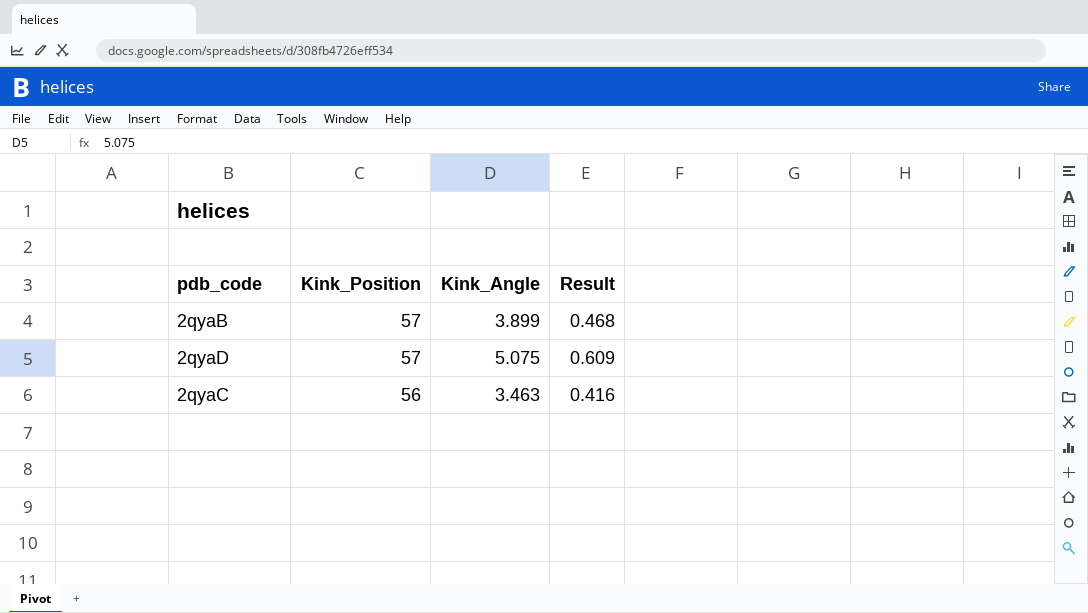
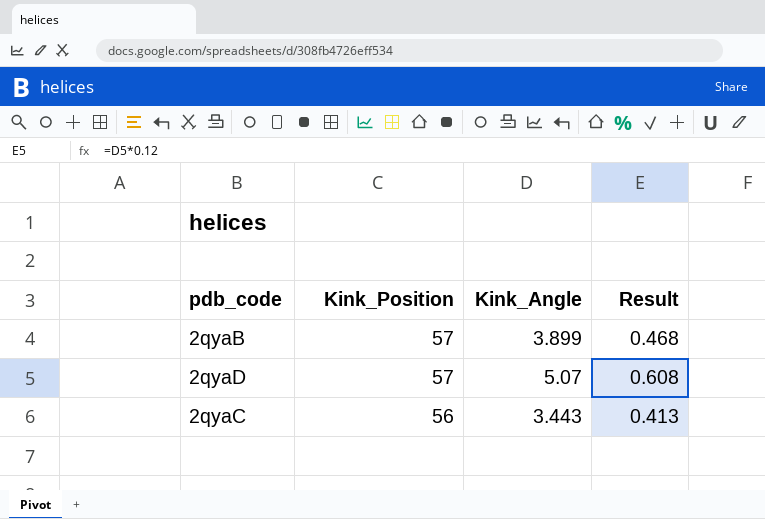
2qyaD | Kink_Angle: 5.075 -> 5.07
2qyaD | Result: 0.609 -> 0.608
2qyaC | Kink_Angle: 3.463 -> 3.443
2qyaC | Result: 0.416 -> 0.413

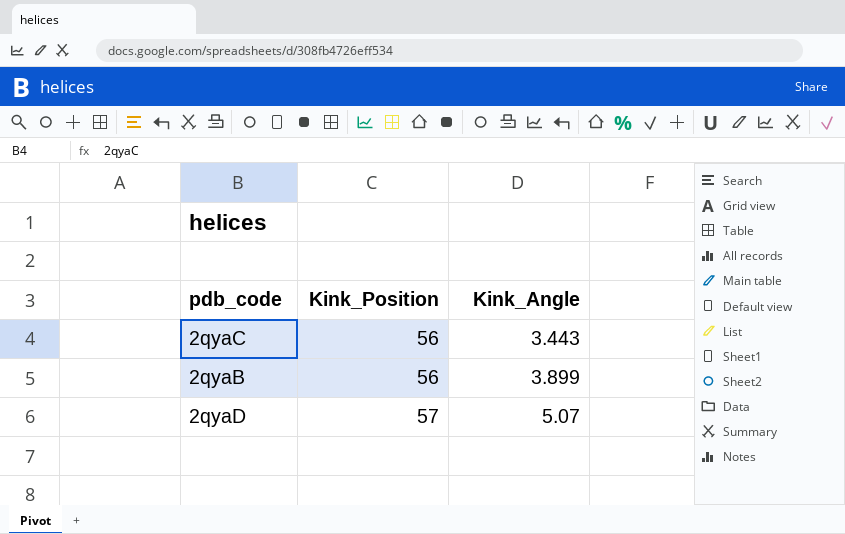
row order: Kink_Position descending -> Kink_Position ascending
column Result | formula: [Kink_Angle] * 0.12 -> none
2qyaB | Kink_Position: 57 -> 56

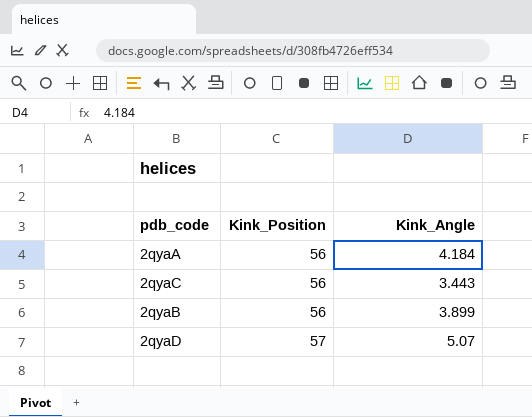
row 2qyaA: none -> 56 | 4.184

